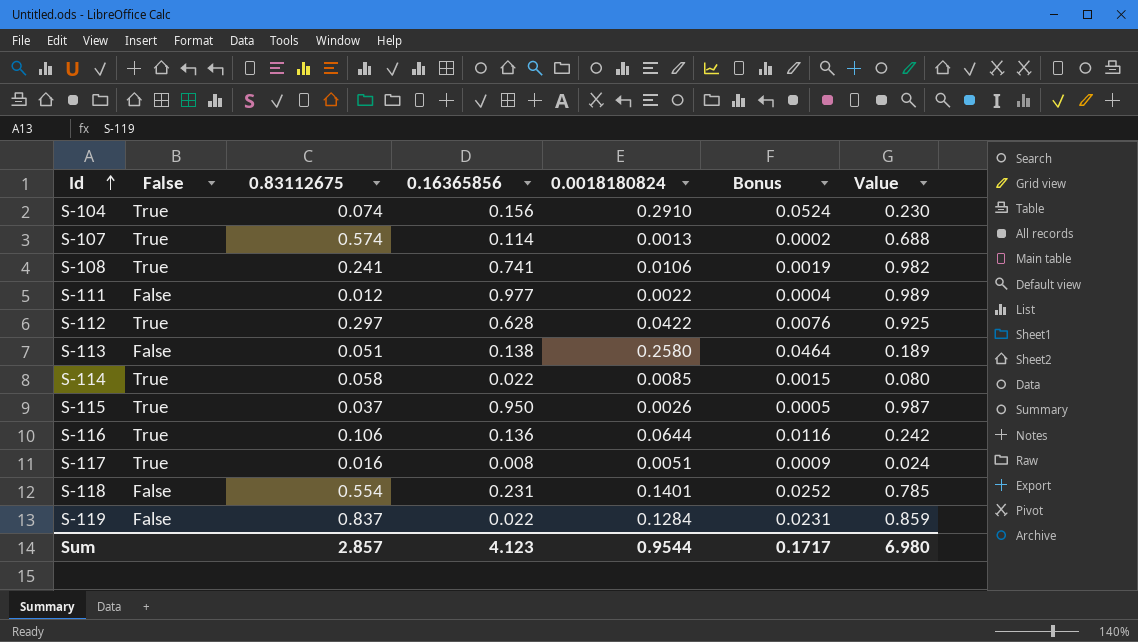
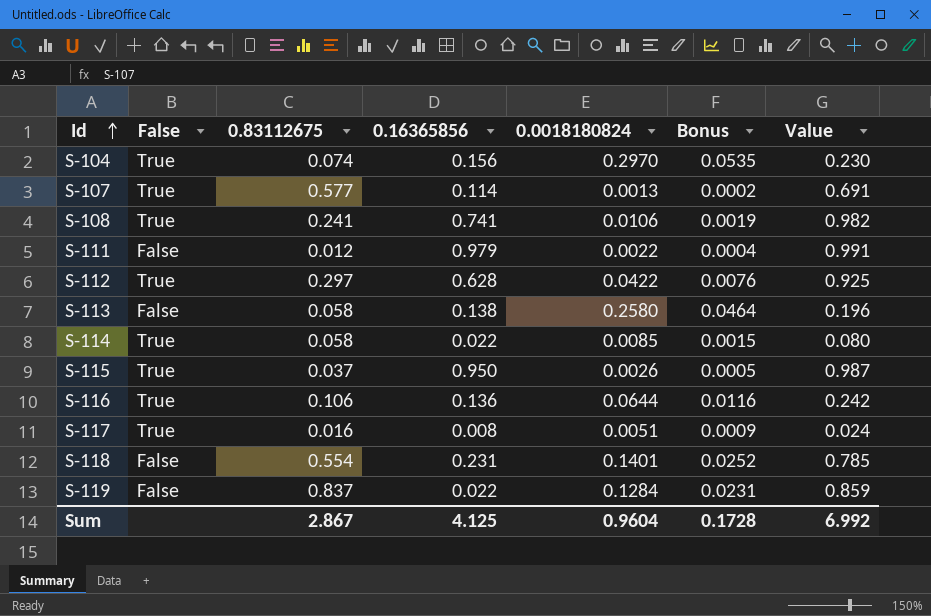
S-104 | 0.0018180824: 0.2910 -> 0.2970
S-104 | Bonus: 0.0524 -> 0.0535
S-107 | 0.83112675: 0.574 -> 0.577
S-107 | Value: 0.688 -> 0.691
S-111 | 0.16365856: 0.977 -> 0.979
S-111 | Value: 0.989 -> 0.991
S-113 | 0.83112675: 0.051 -> 0.058
S-113 | Value: 0.189 -> 0.196
Sum | 0.83112675: 2.857 -> 2.867
Sum | 0.16365856: 4.123 -> 4.125
Sum | 0.0018180824: 0.9544 -> 0.9604
Sum | Bonus: 0.1717 -> 0.1728
Sum | Value: 6.980 -> 6.992

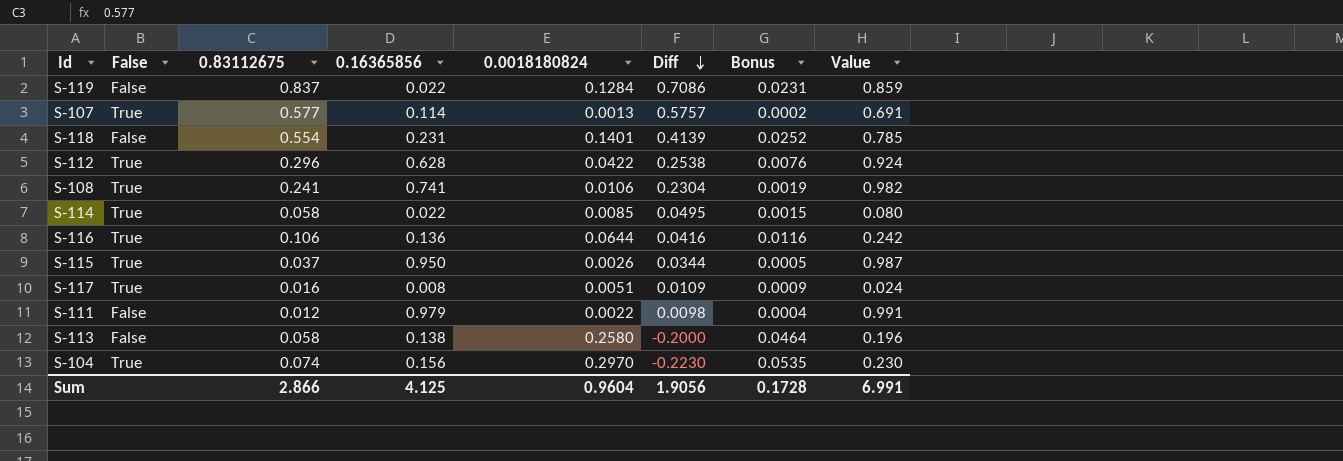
row order: Id ascending -> Diff descending
column Diff | formula: none -> [0.83112675] - [0.0018180824]
S-112 | 0.83112675: 0.297 -> 0.296
S-112 | Value: 0.925 -> 0.924
Sum | 0.83112675: 2.867 -> 2.866
Sum | Value: 6.992 -> 6.991

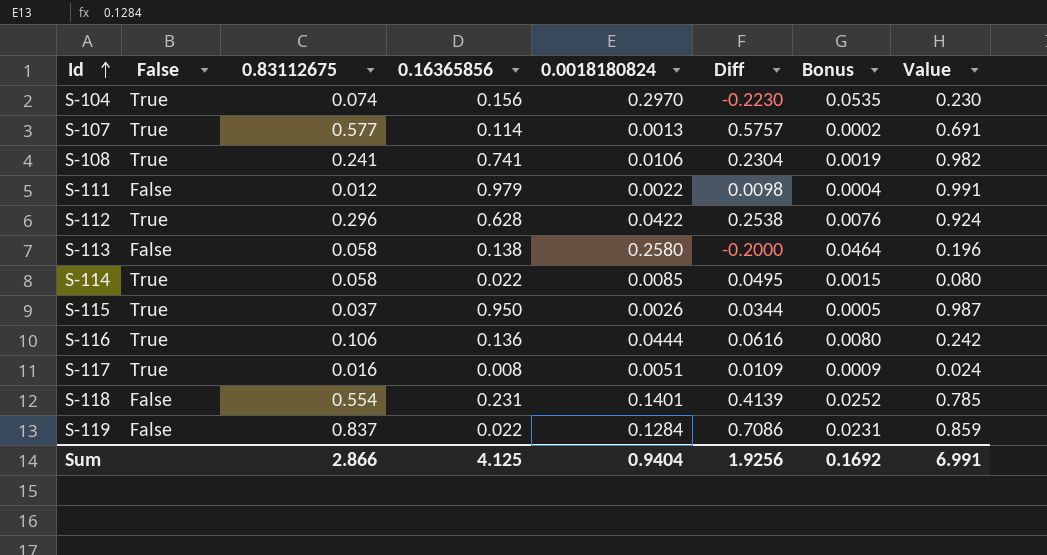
row order: Diff descending -> Id ascending
S-116 | 0.0018180824: 0.0644 -> 0.0444
S-116 | Diff: 0.0416 -> 0.0616
S-116 | Bonus: 0.0116 -> 0.0080
Sum | 0.0018180824: 0.9604 -> 0.9404
Sum | Diff: 1.9056 -> 1.9256
Sum | Bonus: 0.1728 -> 0.1692

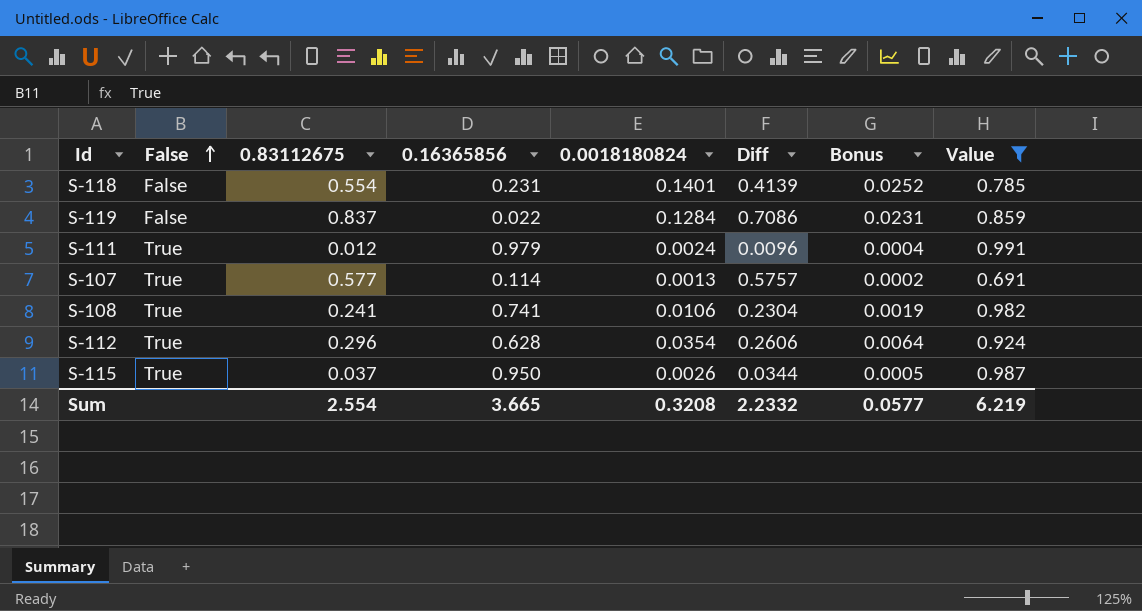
filter: none -> Value >= 0.691
row order: Id ascending -> False ascending
S-111 | False: False -> True
S-111 | 0.0018180824: 0.0022 -> 0.0024
S-111 | Diff: 0.0098 -> 0.0096
S-112 | 0.0018180824: 0.0422 -> 0.0354
S-112 | Diff: 0.2538 -> 0.2606
S-112 | Bonus: 0.0076 -> 0.0064
Sum | 0.83112675: 2.866 -> 2.554
Sum | 0.16365856: 4.125 -> 3.665
Sum | 0.0018180824: 0.9404 -> 0.3208
Sum | Diff: 1.9256 -> 2.2332
Sum | Bonus: 0.1692 -> 0.0577
Sum | Value: 6.991 -> 6.219

